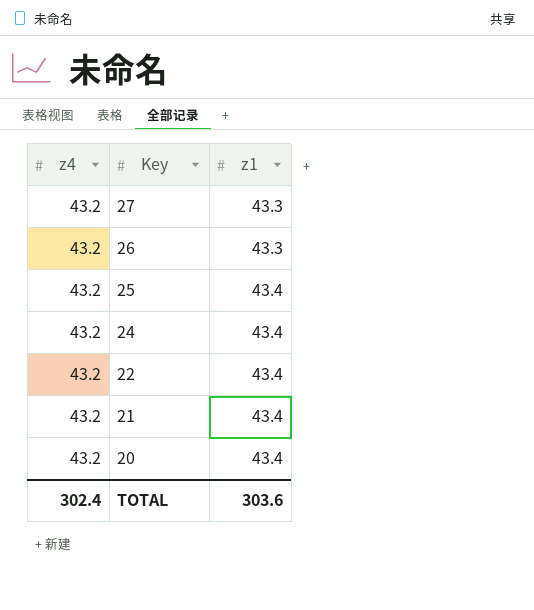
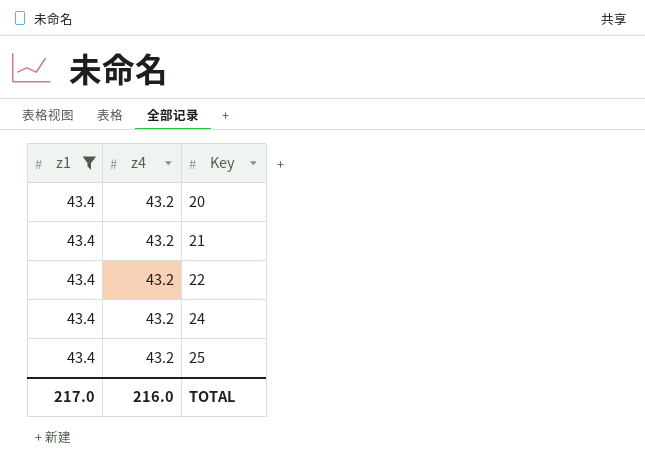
filter: none -> z1 = 43.4
row order: Key descending -> Key ascending
column z1 | position: 3 -> 1
TOTAL | z1: 303.6 -> 217.0
TOTAL | z4: 302.4 -> 216.0

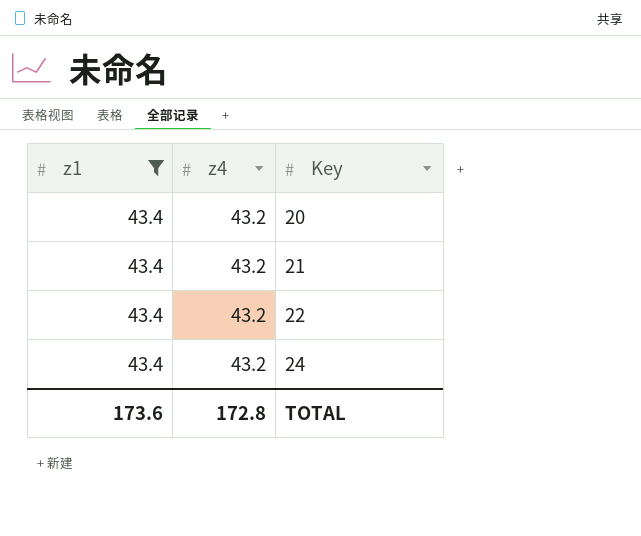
row 25: 43.4 | 43.2 -> none
TOTAL | z1: 217.0 -> 173.6
TOTAL | z4: 216.0 -> 172.8

